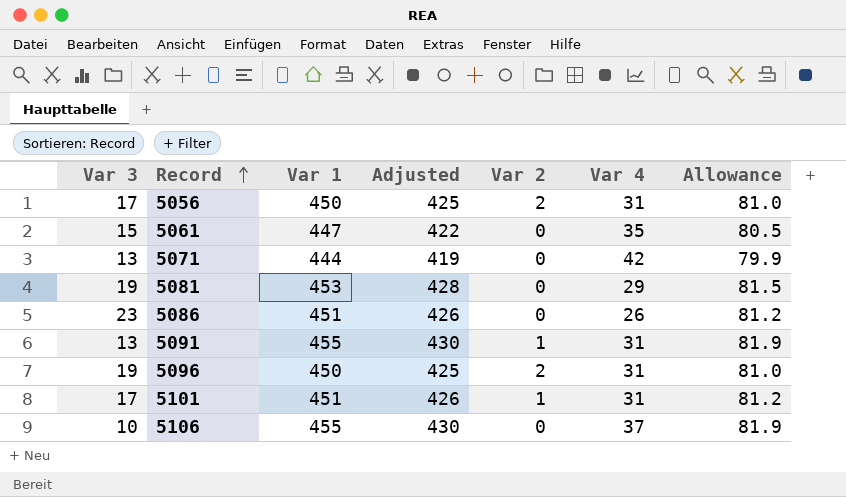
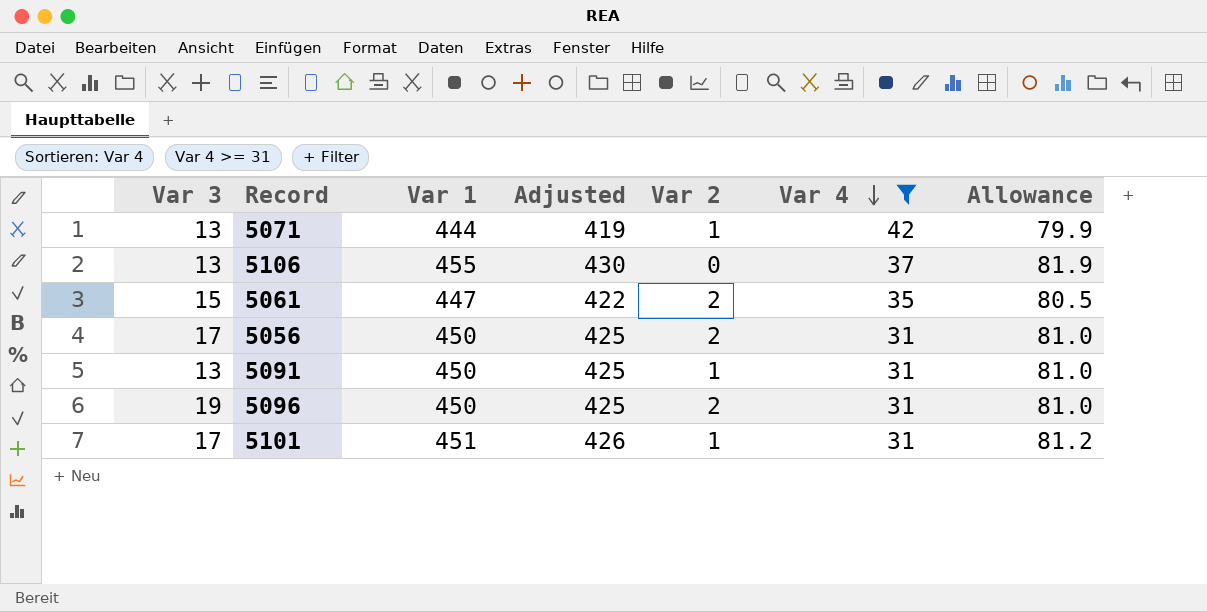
filter: none -> Var 4 >= 31
row order: Record ascending -> Var 4 descending
5071 | Var 2: 0 -> 1
5106 | Var 3: 10 -> 13
5061 | Var 2: 0 -> 2
5091 | Var 1: 455 -> 450
5091 | Adjusted: 430 -> 425
5091 | Allowance: 81.9 -> 81.0

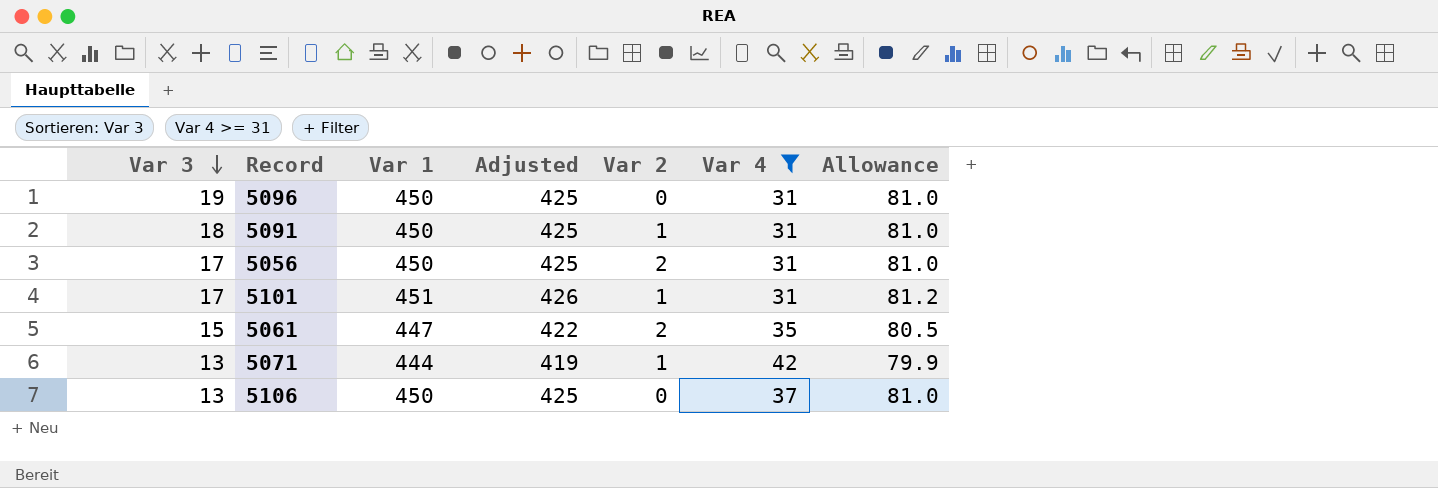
row order: Var 4 descending -> Var 3 descending
5096 | Var 2: 2 -> 0
5091 | Var 3: 13 -> 18
5106 | Var 1: 455 -> 450
5106 | Adjusted: 430 -> 425
5106 | Allowance: 81.9 -> 81.0

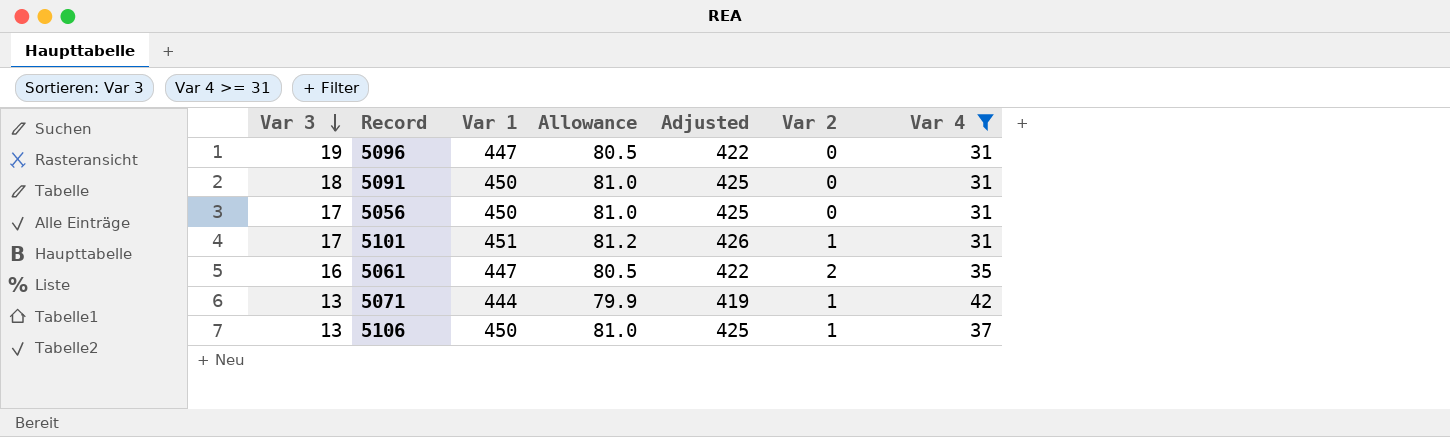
column Allowance | position: 7 -> 4
5096 | Var 1: 450 -> 447
5096 | Allowance: 81.0 -> 80.5
5096 | Adjusted: 425 -> 422
5091 | Var 2: 1 -> 0
5056 | Var 2: 2 -> 0
5061 | Var 3: 15 -> 16
5106 | Var 2: 0 -> 1

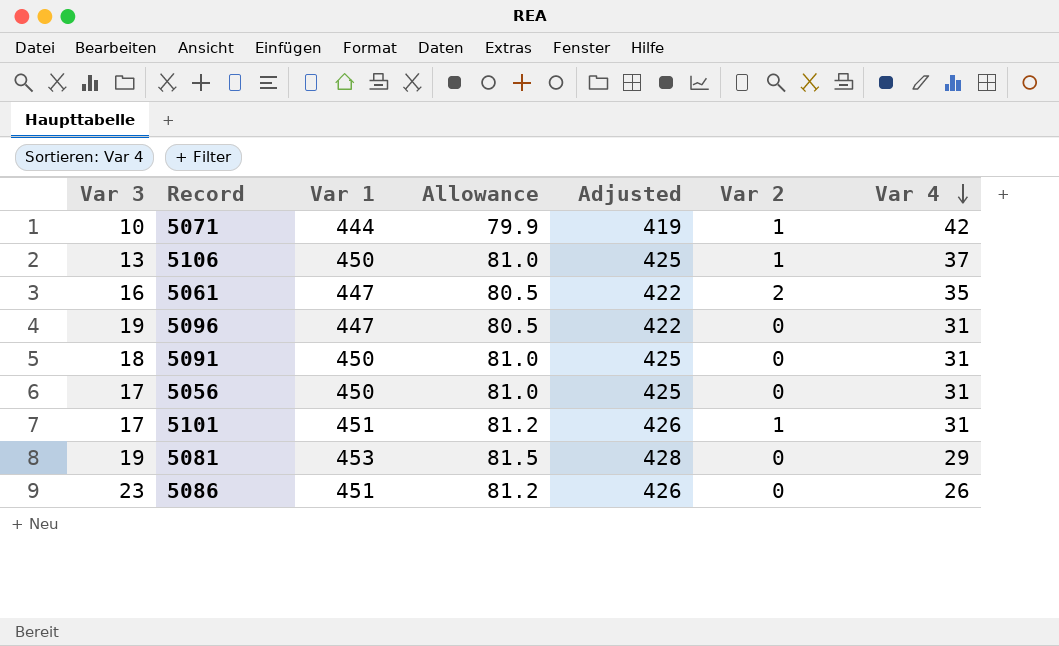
filter: Var 4 >= 31 -> none
row order: Var 3 descending -> Var 4 descending
5071 | Var 3: 13 -> 10

